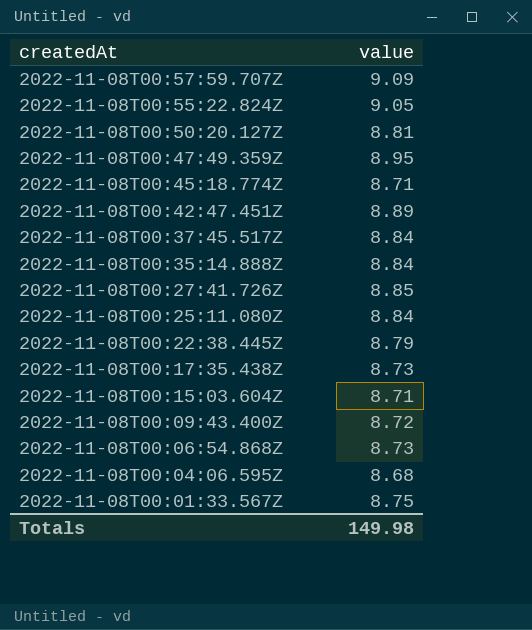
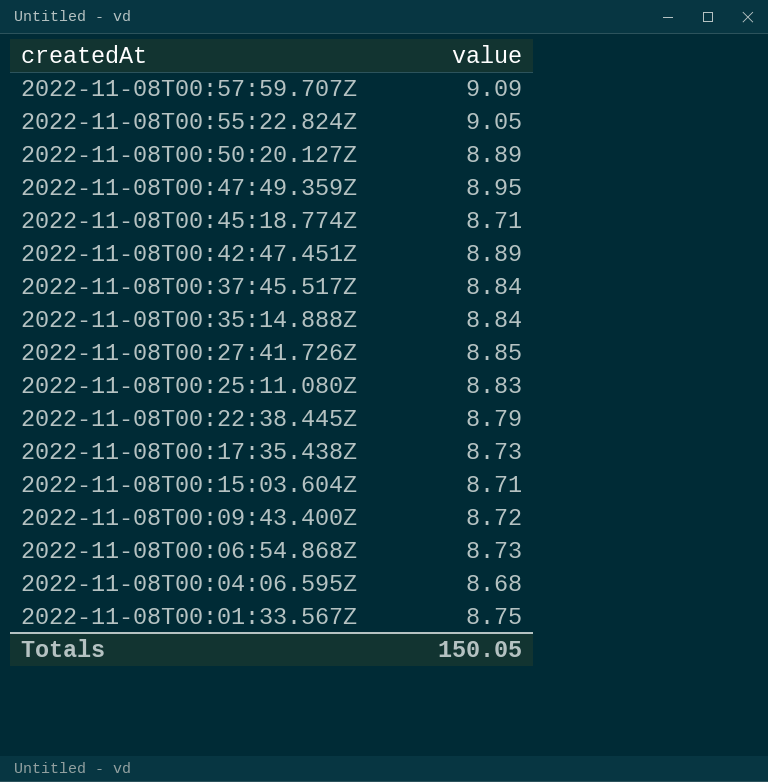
2022-11-08T00:50:20.127Z | value: 8.81 -> 8.89
2022-11-08T00:25:11.080Z | value: 8.84 -> 8.83
Totals | value: 149.98 -> 150.05

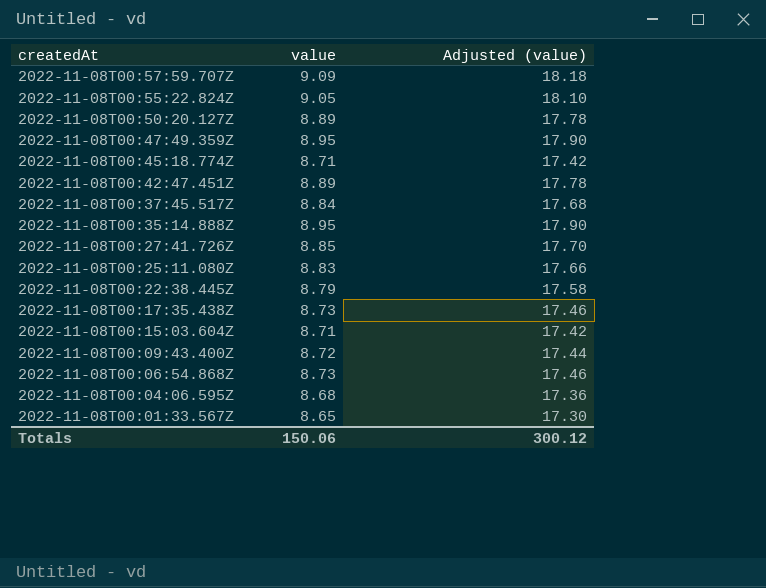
column Adjusted (value) | formula: none -> [value] * 2
2022-11-08T00:35:14.888Z | value: 8.84 -> 8.95
2022-11-08T00:01:33.567Z | value: 8.75 -> 8.65
Totals | value: 150.05 -> 150.06

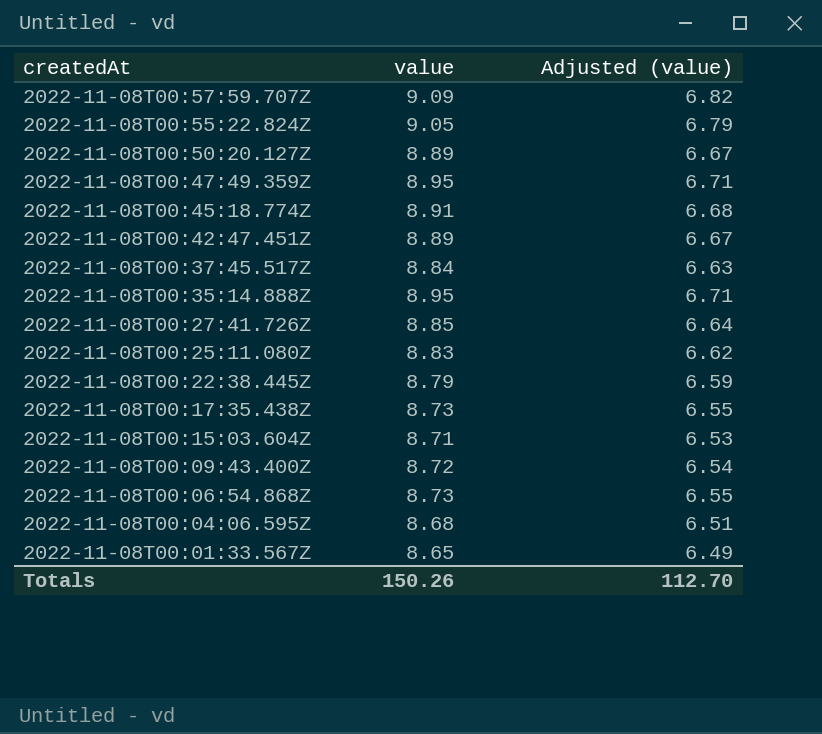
column Adjusted (value) | formula: [value] * 2 -> [value] * 0.75
2022-11-08T00:45:18.774Z | value: 8.71 -> 8.91
Totals | value: 150.06 -> 150.26
Totals | Adjusted (value): 300.12 -> 112.70

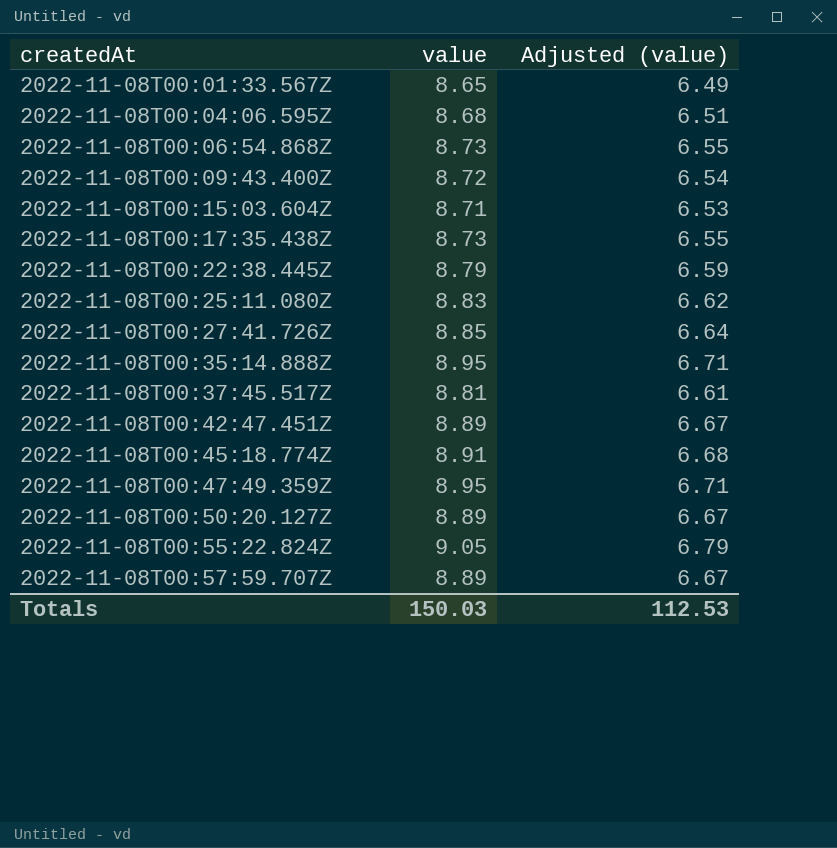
row order: createdAt descending -> createdAt ascending
2022-11-08T00:37:45.517Z | value: 8.84 -> 8.81
2022-11-08T00:37:45.517Z | Adjusted (value): 6.63 -> 6.61
2022-11-08T00:57:59.707Z | value: 9.09 -> 8.89
2022-11-08T00:57:59.707Z | Adjusted (value): 6.82 -> 6.67
Totals | value: 150.26 -> 150.03
Totals | Adjusted (value): 112.70 -> 112.53

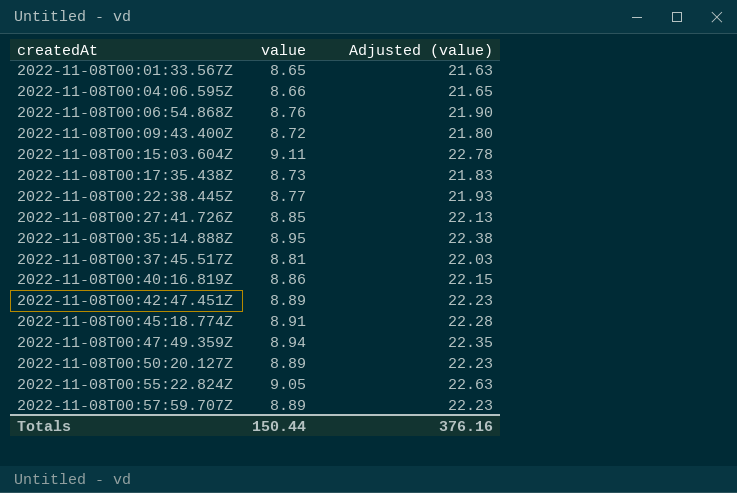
column Adjusted (value) | formula: [value] * 0.75 -> [value] * 2.5
row 2022-11-08T00:25:11.080Z: 8.83 | 6.62 -> none
2022-11-08T00:04:06.595Z | value: 8.68 -> 8.66
2022-11-08T00:06:54.868Z | value: 8.73 -> 8.76
2022-11-08T00:15:03.604Z | value: 8.71 -> 9.11
2022-11-08T00:22:38.445Z | value: 8.79 -> 8.77
row 2022-11-08T00:40:16.819Z: none -> 8.86 | 22.15
2022-11-08T00:47:49.359Z | value: 8.95 -> 8.94
Totals | value: 150.03 -> 150.44
Totals | Adjusted (value): 112.53 -> 376.16

